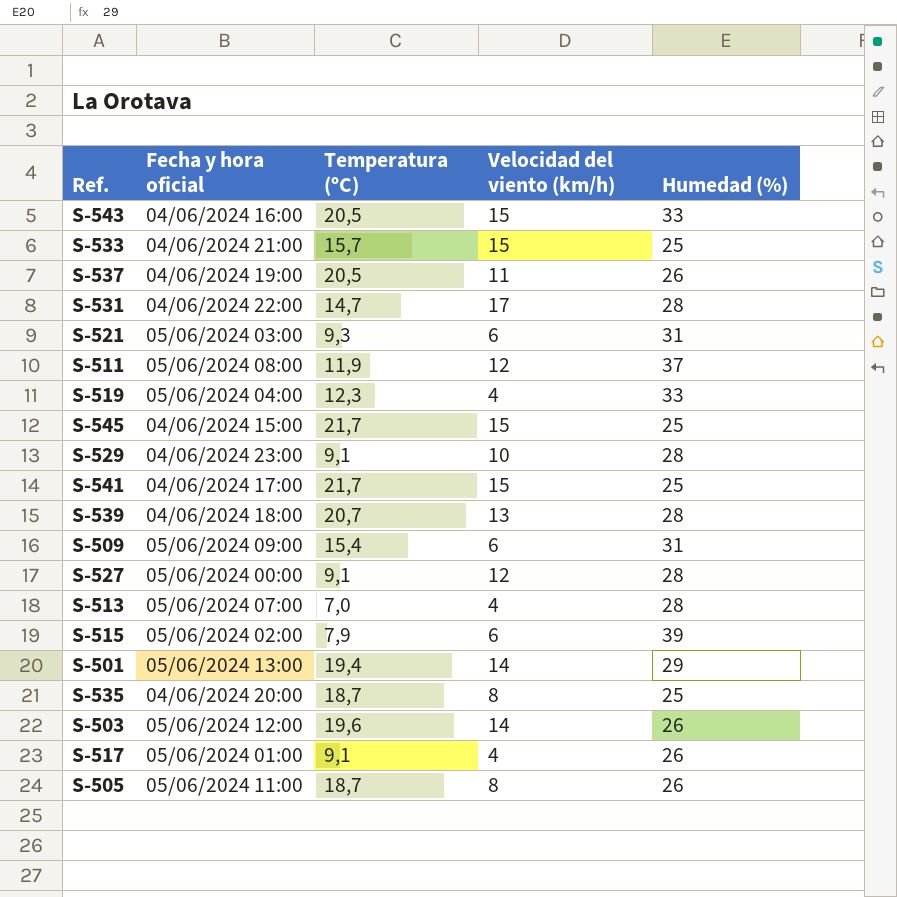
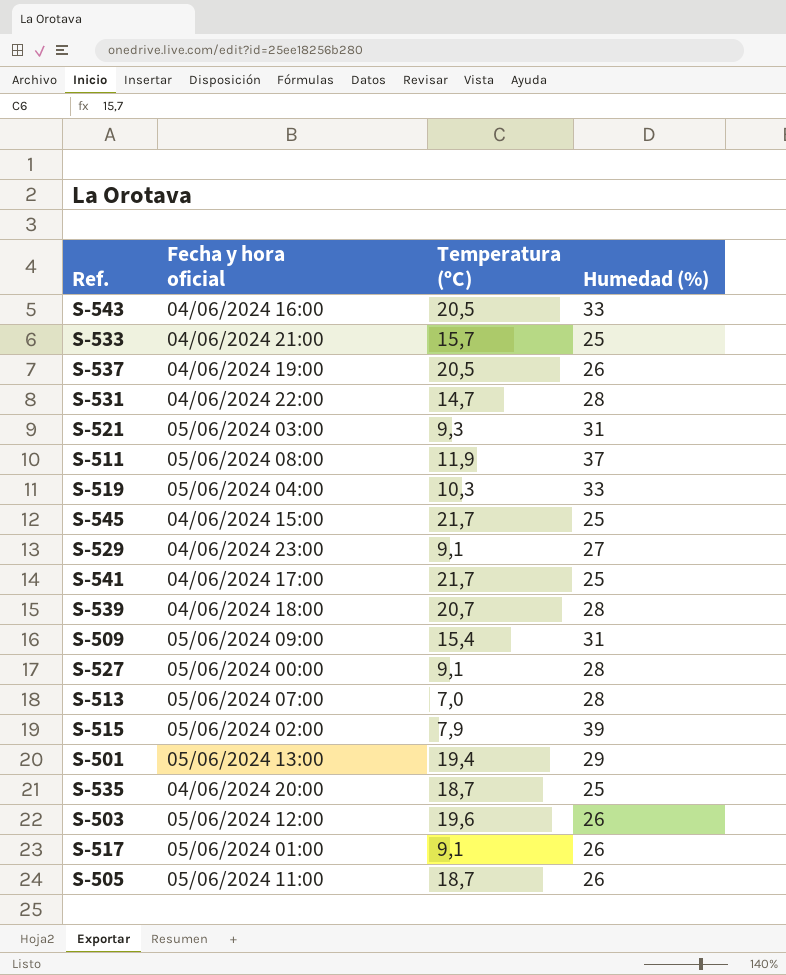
column Velocidad del viento (km/h) | position: 4 -> none
S-519 | Temperatura (ºC): 12,3 -> 10,3
S-529 | Humedad (%): 28 -> 27

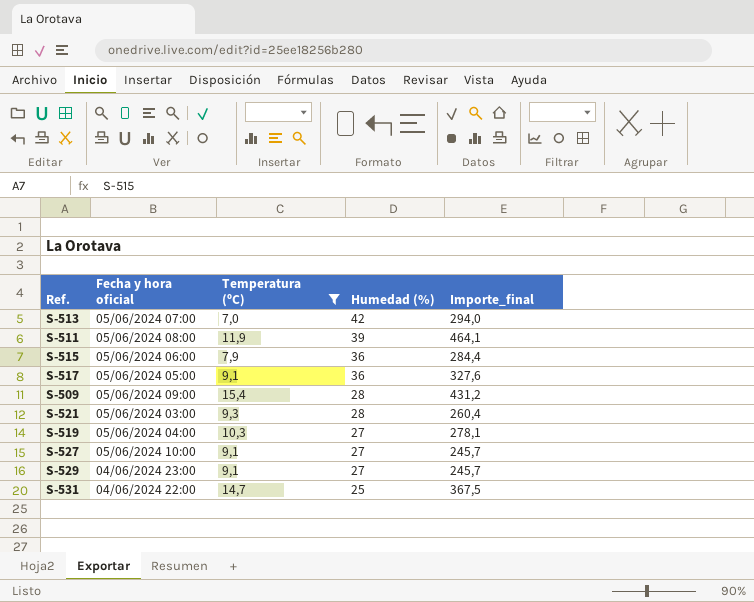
filter: none -> Temperatura (ºC) <= 15,4
row order: none -> Humedad (%) descending
column Importe_final | formula: none -> [Temperatura (ºC)] * [Humedad (%)]
S-513 | Humedad (%): 28 -> 42
S-511 | Humedad (%): 37 -> 39
S-515 | Fecha y hora oficial: 05/06/2024 02:00 -> 05/06/2024 06:00
S-515 | Humedad (%): 39 -> 36
S-517 | Fecha y hora oficial: 05/06/2024 01:00 -> 05/06/2024 05:00
S-517 | Humedad (%): 26 -> 36
S-509 | Humedad (%): 31 -> 28
S-521 | Humedad (%): 31 -> 28
S-519 | Humedad (%): 33 -> 27
S-527 | Fecha y hora oficial: 05/06/2024 00:00 -> 05/06/2024 10:00
S-527 | Humedad (%): 28 -> 27
S-531 | Humedad (%): 28 -> 25

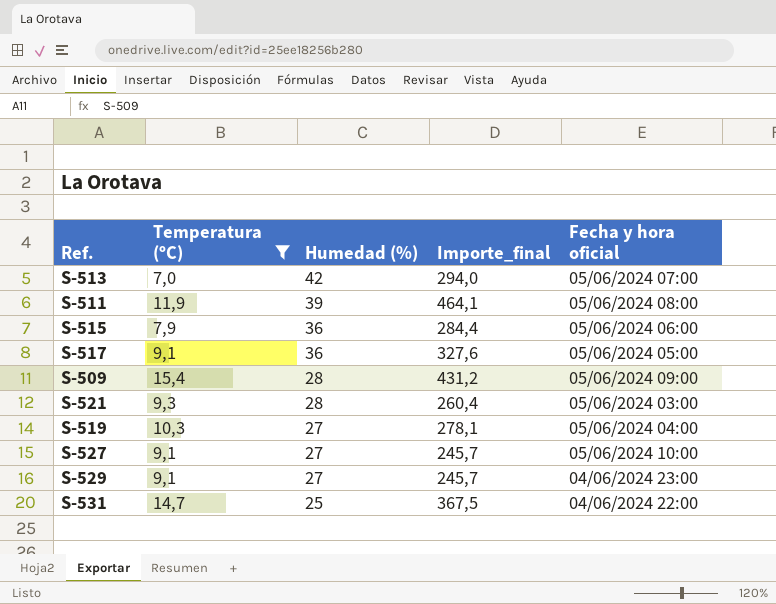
column Fecha y hora oficial | position: 2 -> 5

